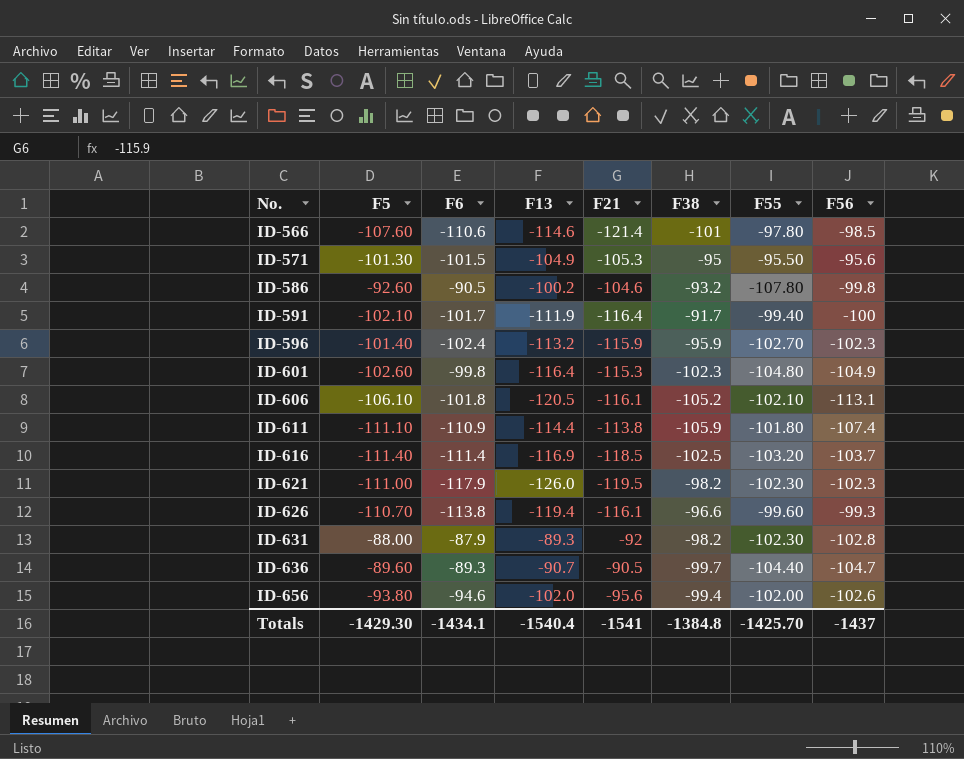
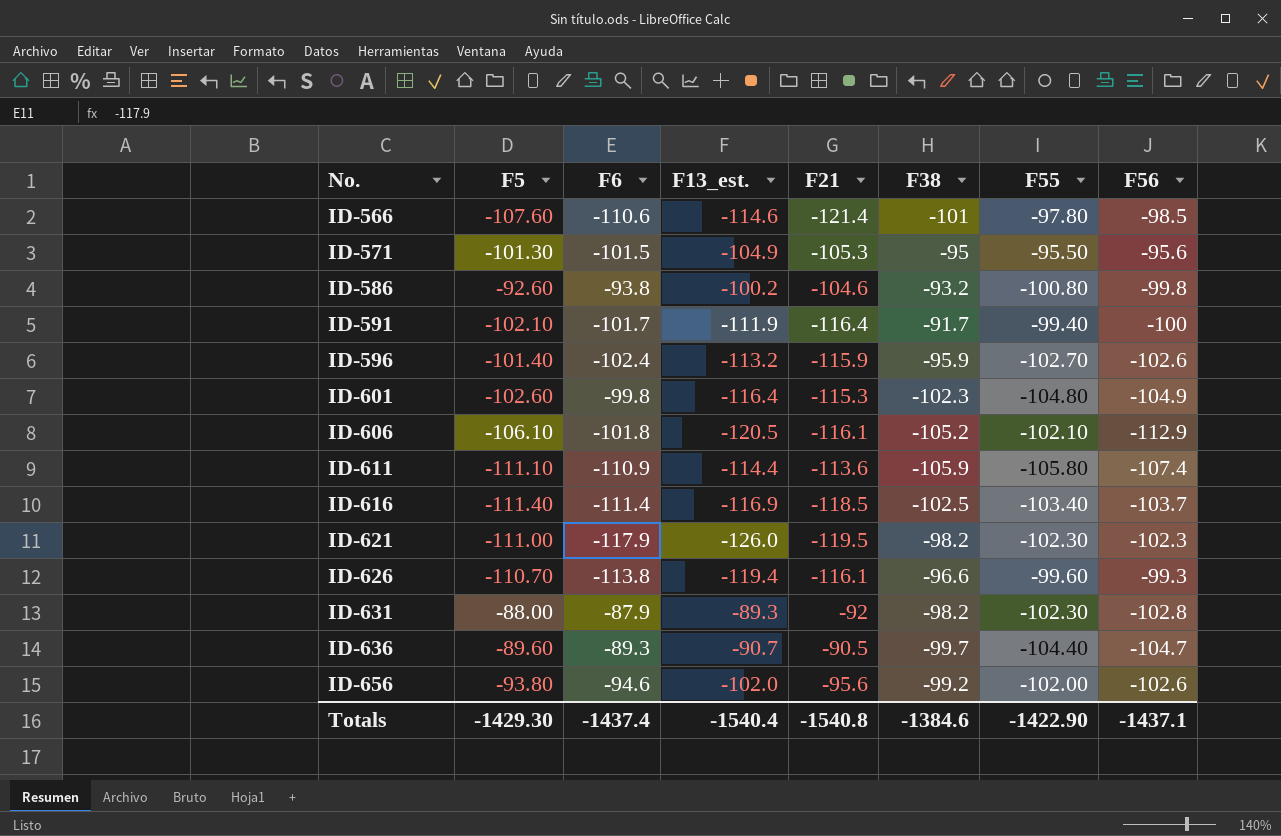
column name: F13 -> F13_est.
ID-586 | F6: -90.5 -> -93.8
ID-586 | F55: -107.80 -> -100.80
ID-596 | F56: -102.3 -> -102.6
ID-606 | F56: -113.1 -> -112.9
ID-611 | F21: -113.8 -> -113.6
ID-611 | F55: -101.80 -> -105.80
ID-616 | F55: -103.20 -> -103.40
ID-656 | F38: -99.4 -> -99.2
Totals | F6: -1434.1 -> -1437.4
Totals | F21: -1541 -> -1540.8
Totals | F38: -1384.8 -> -1384.6
Totals | F55: -1425.70 -> -1422.90
Totals | F56: -1437 -> -1437.1

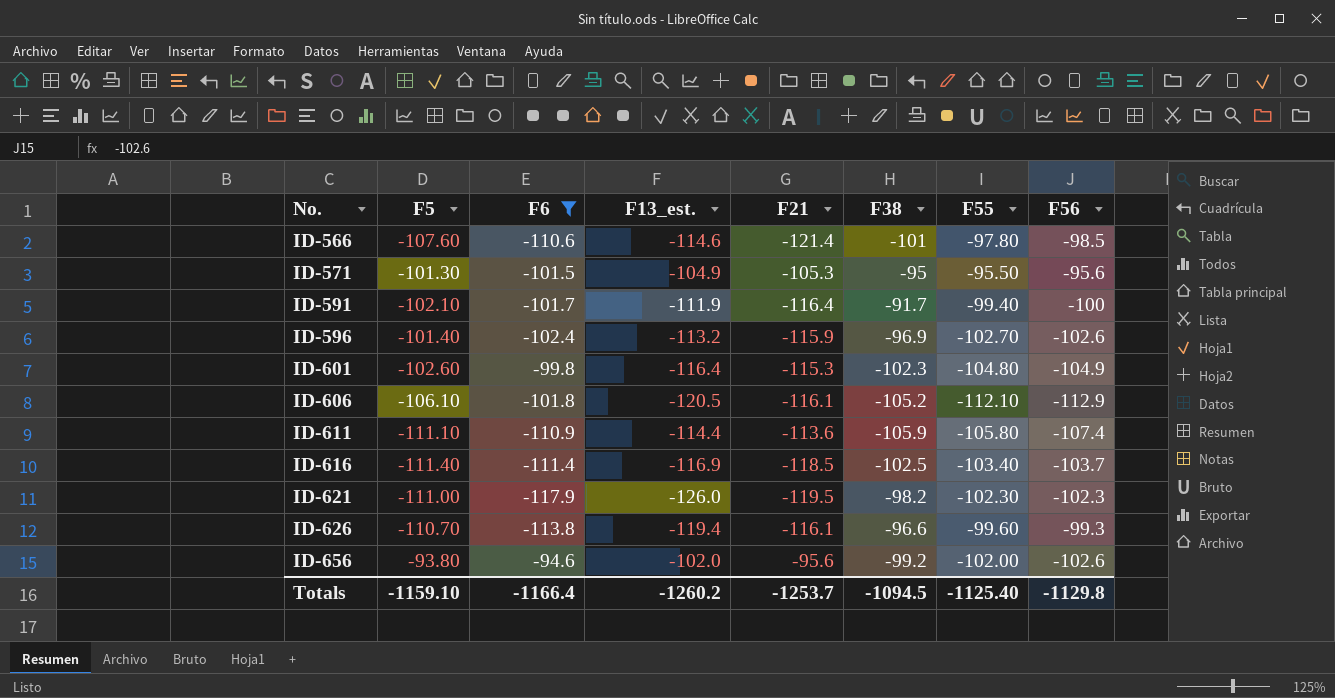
filter: none -> F6 <= -94.6
ID-596 | F38: -95.9 -> -96.9
ID-606 | F55: -102.10 -> -112.10
Totals | F5: -1429.30 -> -1159.10
Totals | F6: -1437.4 -> -1166.4
Totals | F13_est.: -1540.4 -> -1260.2
Totals | F21: -1540.8 -> -1253.7
Totals | F38: -1384.6 -> -1094.5
Totals | F55: -1422.90 -> -1125.40
Totals | F56: -1437.1 -> -1129.8

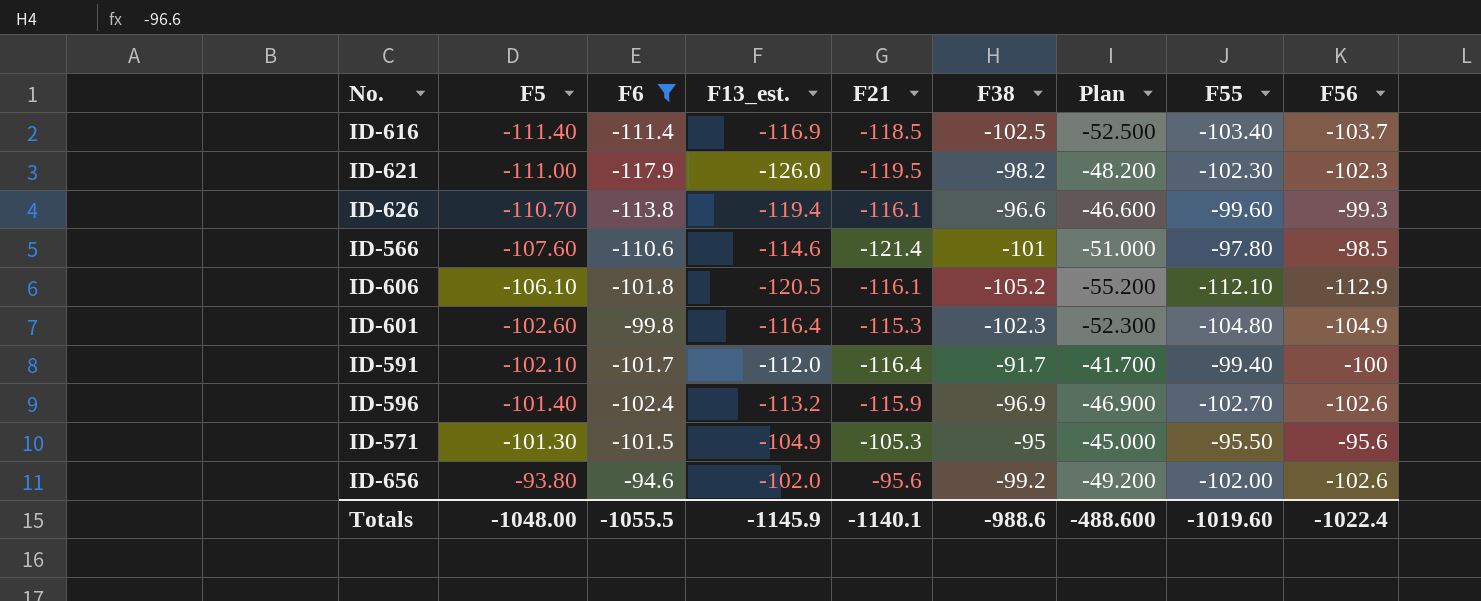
row order: No. ascending -> F5 ascending
column Plan | formula: none -> [F38] + 50
row ID-611: -111.10 | -110.9 | -114.4 | -113.6 | -105.9 | -105.80 | -107.4 -> none
ID-591 | F13_est.: -111.9 -> -112.0
Totals | F5: -1159.10 -> -1048.00
Totals | F6: -1166.4 -> -1055.5
Totals | F13_est.: -1260.2 -> -1145.9
Totals | F21: -1253.7 -> -1140.1
Totals | F38: -1094.5 -> -988.6
Totals | F55: -1125.40 -> -1019.60
Totals | F56: -1129.8 -> -1022.4

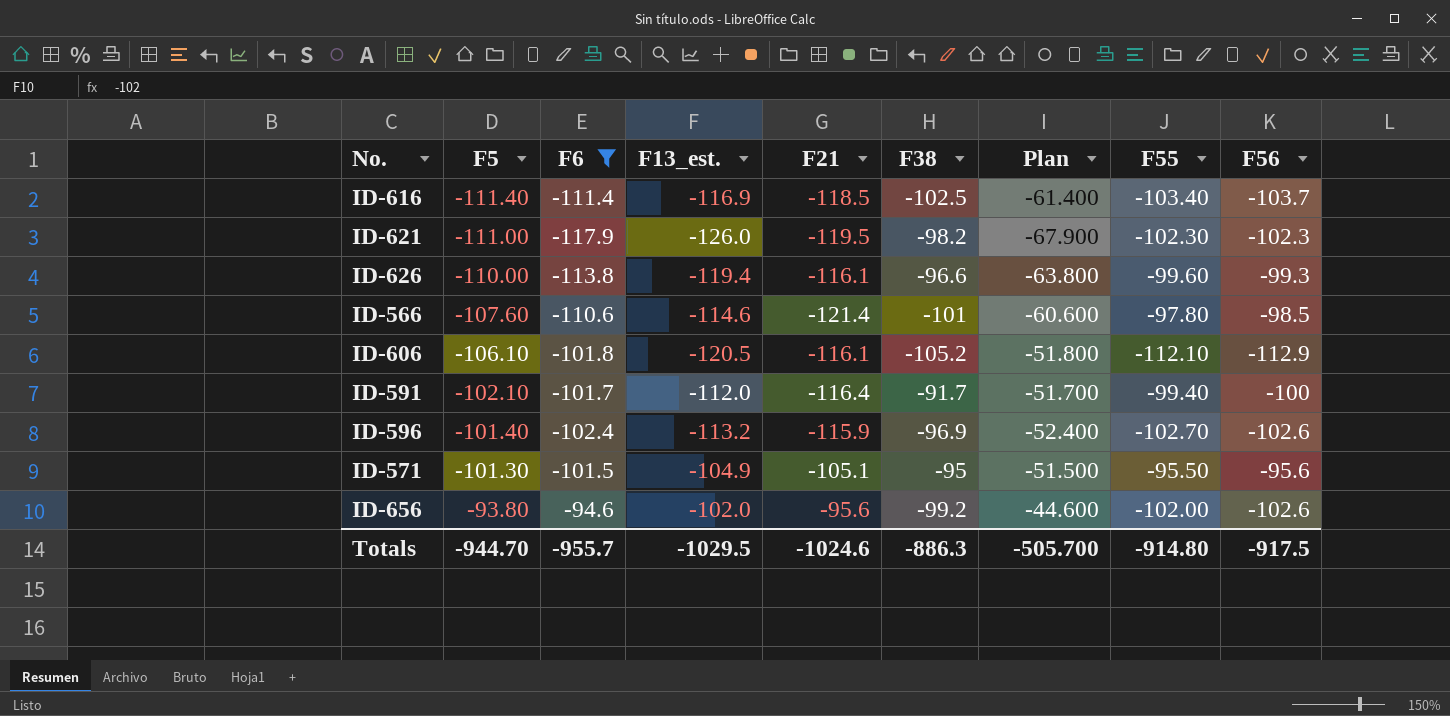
column Plan | formula: [F38] + 50 -> [F6] + 50
row ID-601: -102.60 | -99.8 | -116.4 | -115.3 | -102.3 | -52.300 | -104.80 | -104.9 -> none
ID-626 | F5: -110.70 -> -110.00
ID-571 | F21: -105.3 -> -105.1
Totals | F5: -1048.00 -> -944.70
Totals | F6: -1055.5 -> -955.7
Totals | F13_est.: -1145.9 -> -1029.5
Totals | F21: -1140.1 -> -1024.6
Totals | F38: -988.6 -> -886.3
Totals | Plan: -488.600 -> -505.700
Totals | F55: -1019.60 -> -914.80
Totals | F56: -1022.4 -> -917.5

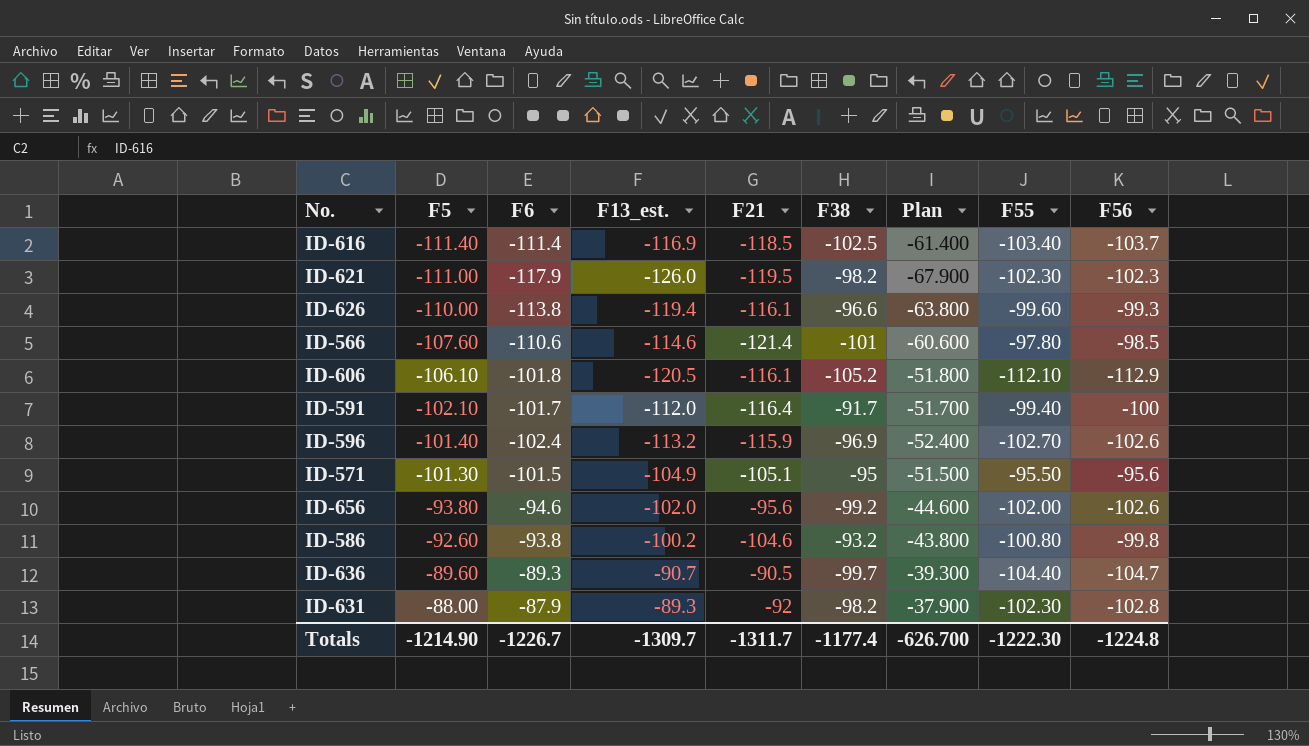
filter: F6 <= -94.6 -> none
Totals | F5: -944.70 -> -1214.90
Totals | F6: -955.7 -> -1226.7
Totals | F13_est.: -1029.5 -> -1309.7
Totals | F21: -1024.6 -> -1311.7
Totals | F38: -886.3 -> -1177.4
Totals | Plan: -505.700 -> -626.700
Totals | F55: -914.80 -> -1222.30
Totals | F56: -917.5 -> -1224.8

